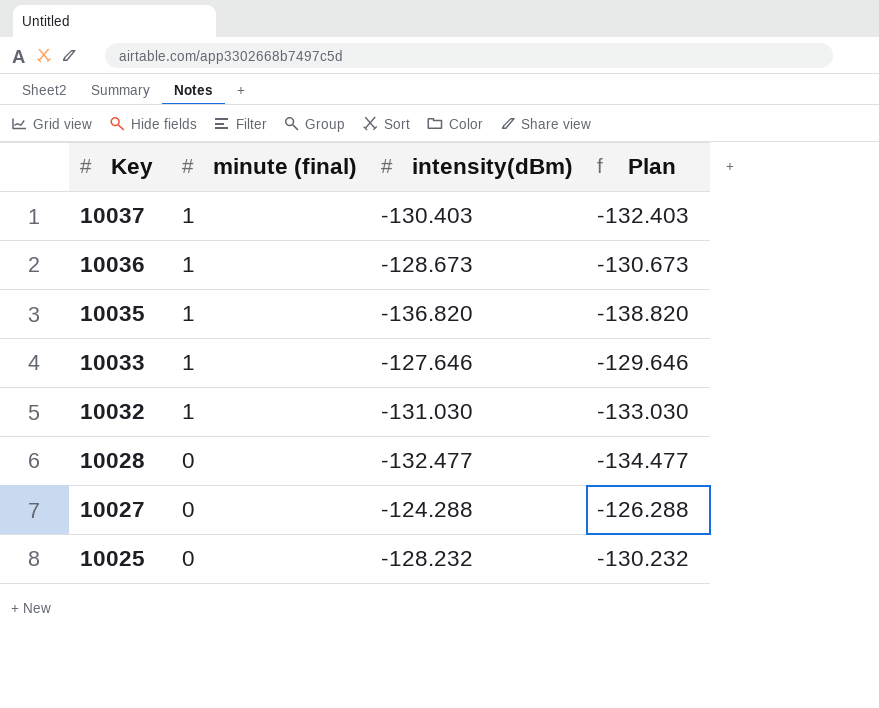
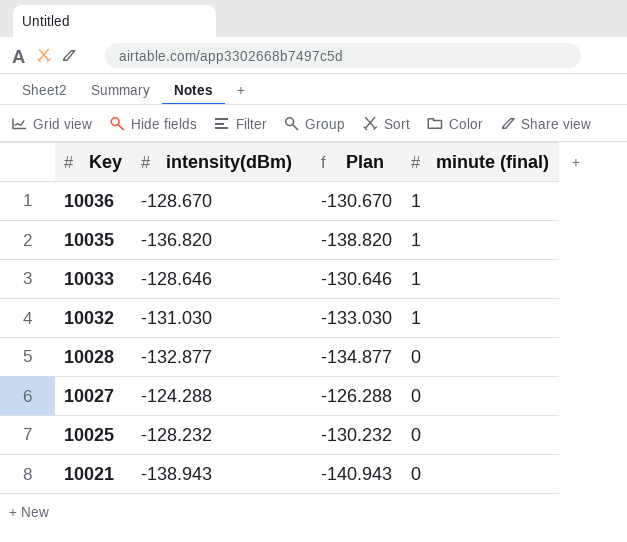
column minute (final) | position: 2 -> 4
row 10037: 1 | -130.403 | -132.403 -> none
10036 | intensity(dBm): -128.673 -> -128.670
10036 | Plan: -130.673 -> -130.670
10033 | intensity(dBm): -127.646 -> -128.646
10033 | Plan: -129.646 -> -130.646
10028 | intensity(dBm): -132.477 -> -132.877
10028 | Plan: -134.477 -> -134.877
row 10021: none -> -138.943 | -140.943 | 0

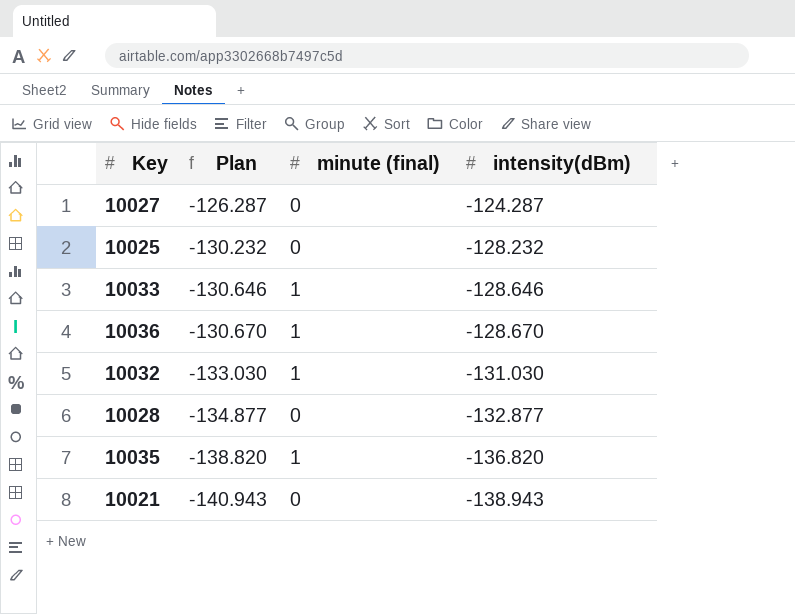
row order: Key descending -> Plan descending
column intensity(dBm) | position: 2 -> 4
10027 | Plan: -126.288 -> -126.287
10027 | intensity(dBm): -124.288 -> -124.287

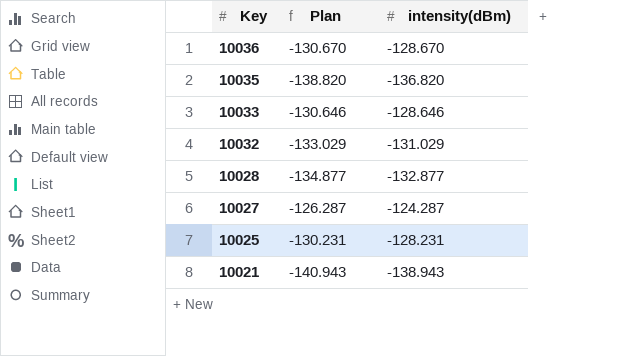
row order: Plan descending -> Key descending
column minute (final) | position: 3 -> none
10032 | Plan: -133.030 -> -133.029
10032 | intensity(dBm): -131.030 -> -131.029
10025 | Plan: -130.232 -> -130.231
10025 | intensity(dBm): -128.232 -> -128.231

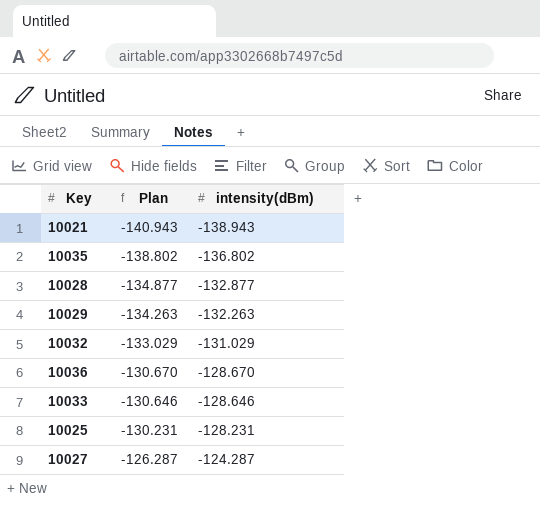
row order: Key descending -> Plan ascending
10035 | Plan: -138.820 -> -138.802
10035 | intensity(dBm): -136.820 -> -136.802
row 10029: none -> -134.263 | -132.263

